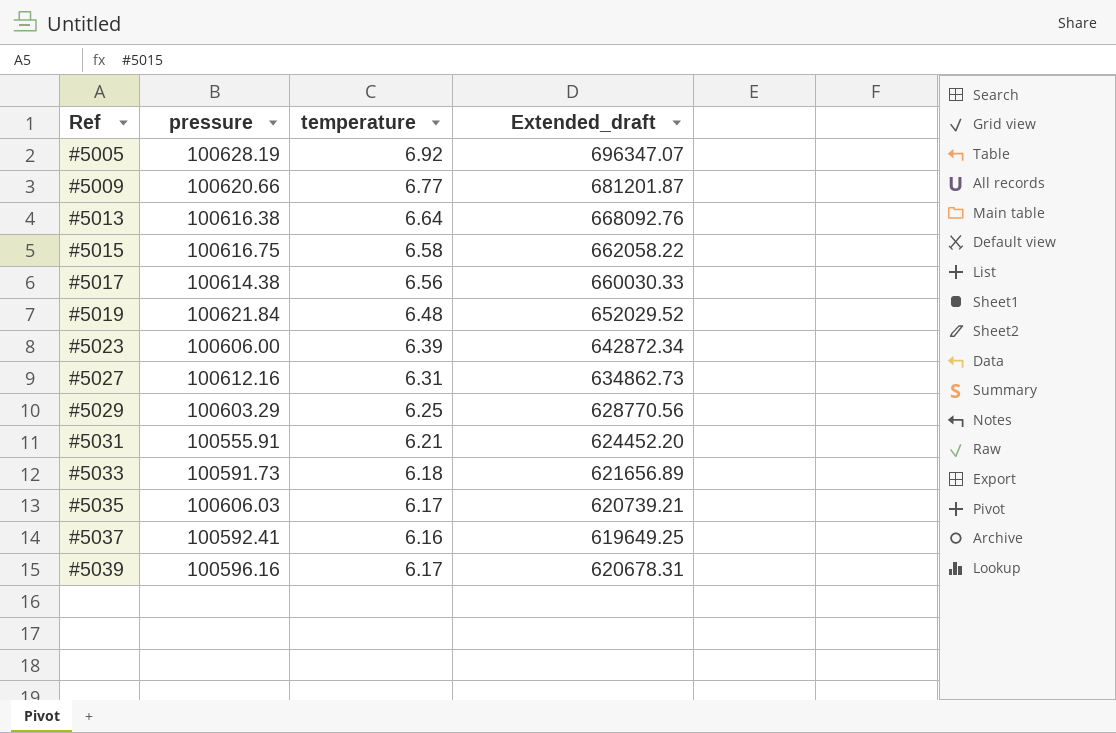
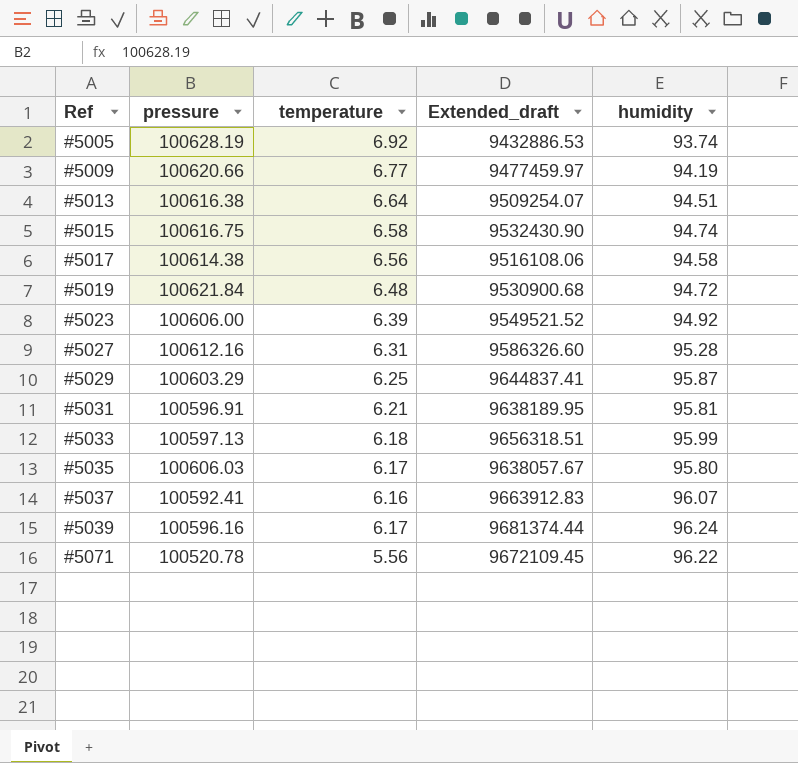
column Extended_draft | formula: [pressure] * [temperature] -> [pressure] * [humidity]
column humidity | position: none -> 5
#5031 | pressure: 100555.91 -> 100596.91
#5033 | pressure: 100591.73 -> 100597.13
row #5071: none -> 100520.78 | 5.56 | 9672109.45 | 96.22

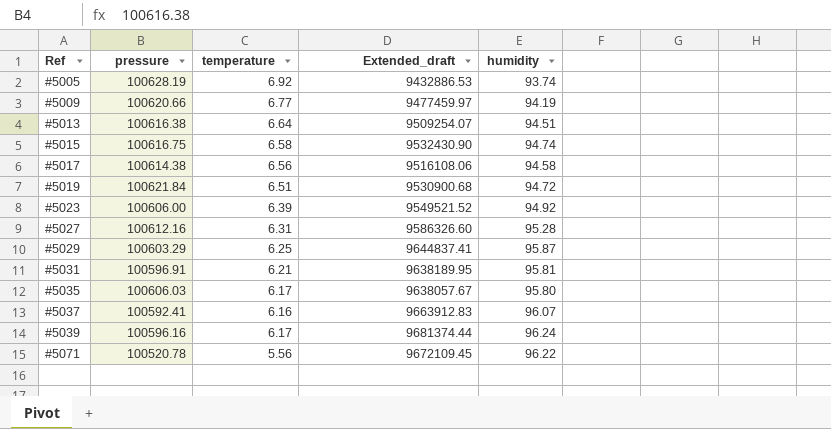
row #5033: 100597.13 | 6.18 | 9656318.51 | 95.99 -> none
#5019 | temperature: 6.48 -> 6.51

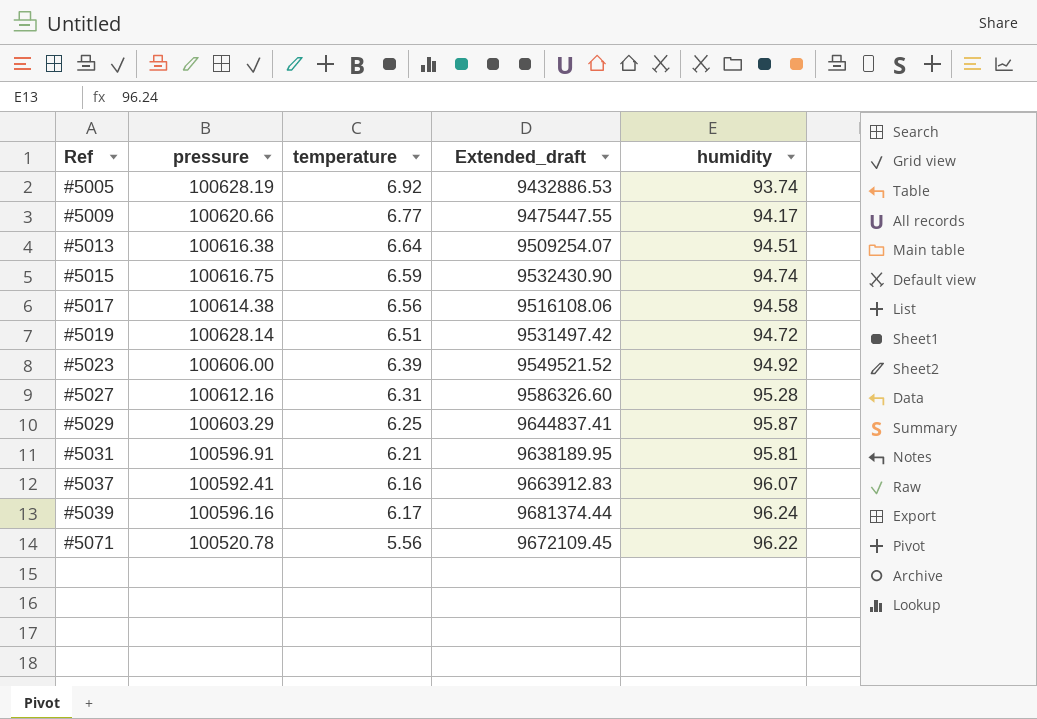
row #5035: 100606.03 | 6.17 | 9638057.67 | 95.80 -> none
#5009 | Extended_draft: 9477459.97 -> 9475447.55
#5009 | humidity: 94.19 -> 94.17
#5015 | temperature: 6.58 -> 6.59
#5019 | pressure: 100621.84 -> 100628.14
#5019 | Extended_draft: 9530900.68 -> 9531497.42

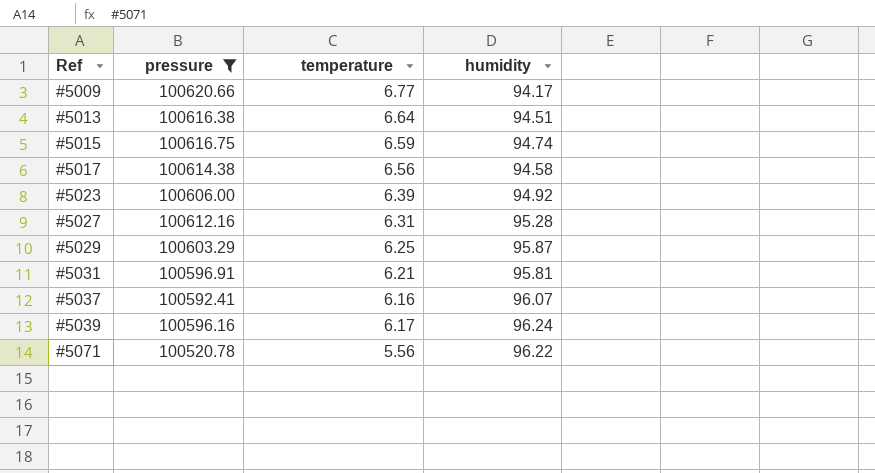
filter: none -> pressure <= 100620.66
column Extended_draft | formula: [pressure] * [humidity] -> none

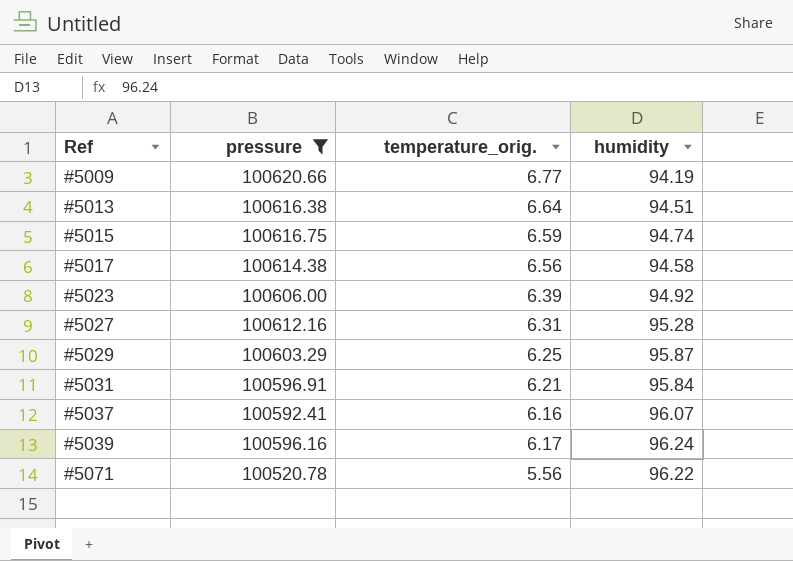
column name: temperature -> temperature_orig.
#5009 | humidity: 94.17 -> 94.19
#5031 | humidity: 95.81 -> 95.84

